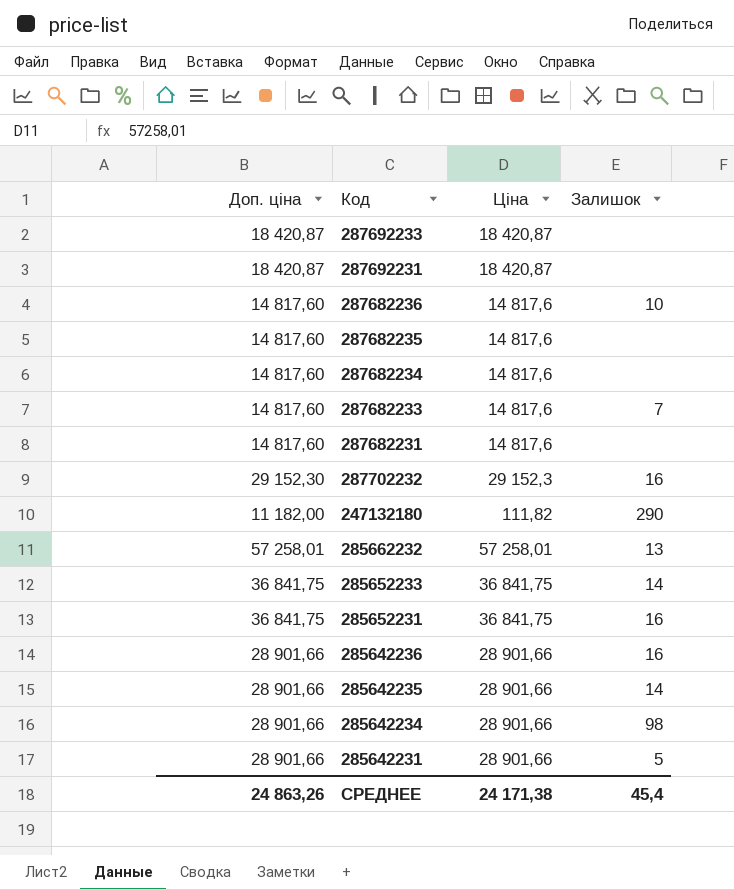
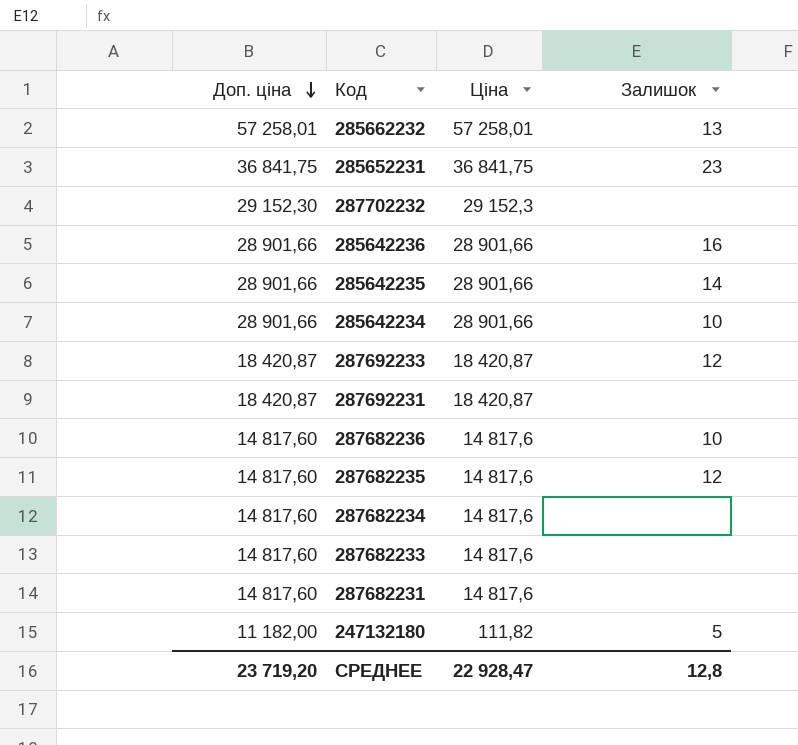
row order: none -> Доп. ціна descending
row 285652233: 36 841,75 | 36 841,75 | 14 -> none
row 285642231: 28 901,66 | 28 901,66 | 5 -> none
285652231 | Залишок: 16 -> 23
287702232 | Залишок: 16 -> none
285642234 | Залишок: 98 -> 10
287692233 | Залишок: none -> 12
287682235 | Залишок: none -> 12
287682233 | Залишок: 7 -> none
247132180 | Залишок: 290 -> 5
СРЕДНЕЕ | Доп. ціна: 24 863,26 -> 23 719,20
СРЕДНЕЕ | Ціна: 24 171,38 -> 22 928,47
СРЕДНЕЕ | Залишок: 45,4 -> 12,8

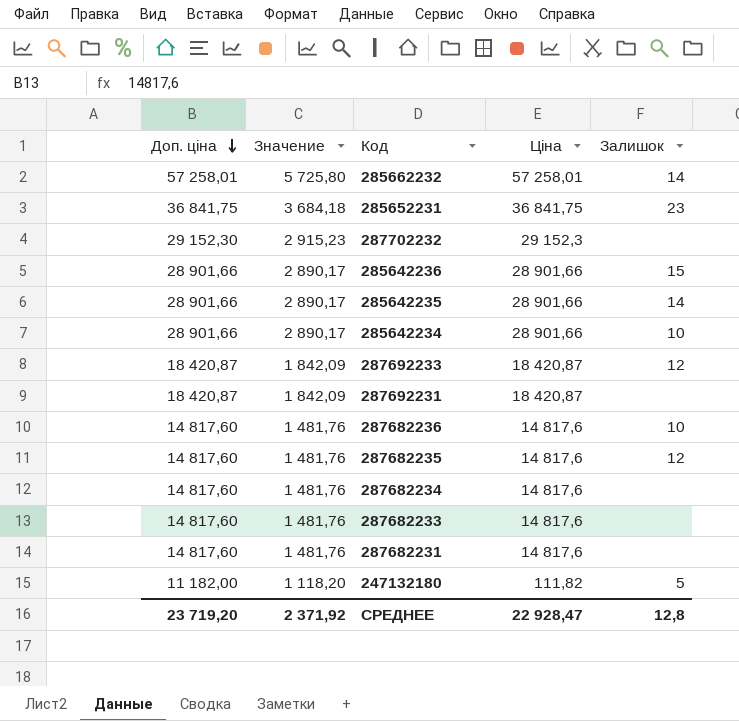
column Значение | formula: none -> [Доп. ціна] * 0,1
285662232 | Залишок: 13 -> 14
285642236 | Залишок: 16 -> 15

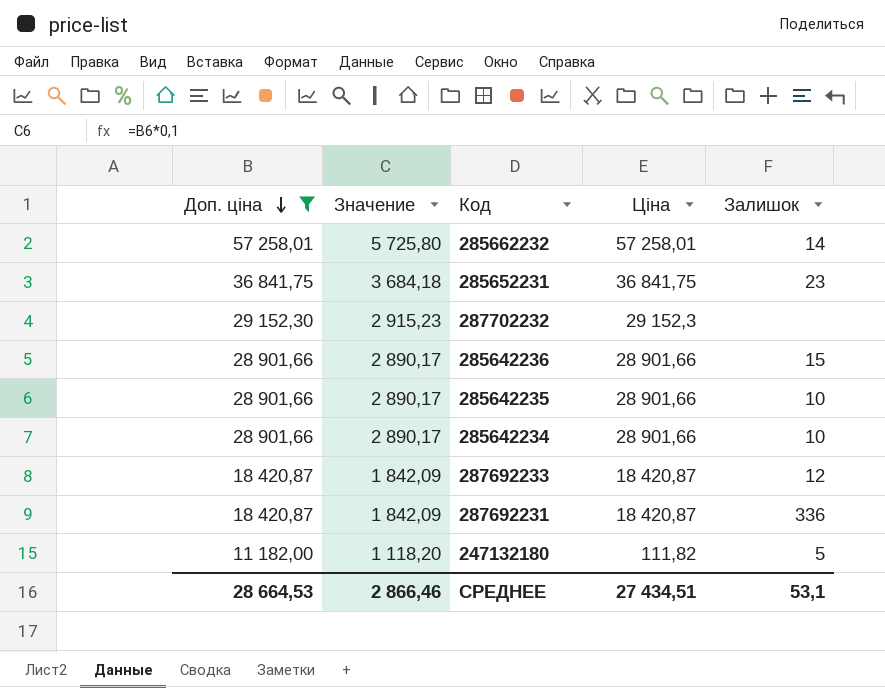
filter: none -> Доп. ціна != 14 817,60
285642235 | Залишок: 14 -> 10
287692231 | Залишок: none -> 336
СРЕДНЕЕ | Доп. ціна: 23 719,20 -> 28 664,53
СРЕДНЕЕ | Значение: 2 371,92 -> 2 866,46
СРЕДНЕЕ | Ціна: 22 928,47 -> 27 434,51
СРЕДНЕЕ | Залишок: 12,8 -> 53,1

